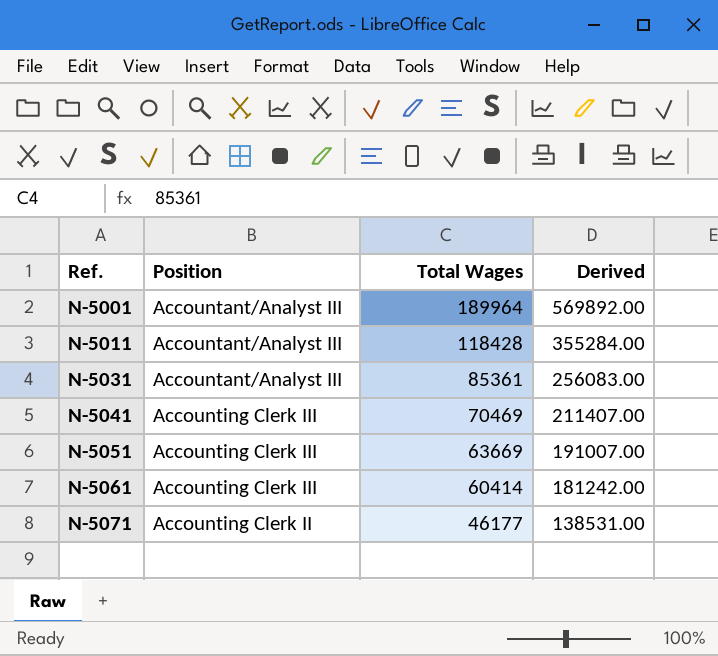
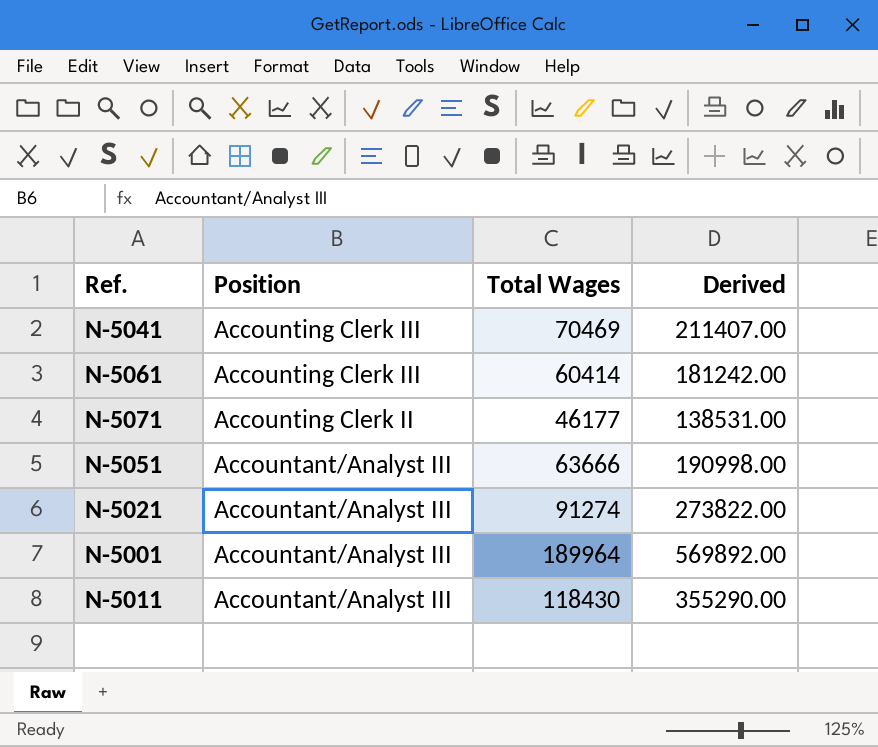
row order: Ref. ascending -> Position descending
row N-5031: Accountant/Analyst III | 85361 | 256083.00 -> none
N-5051 | Position: Accounting Clerk III -> Accountant/Analyst III
N-5051 | Total Wages: 63669 -> 63666
N-5051 | Derived: 191007.00 -> 190998.00
row N-5021: none -> Accountant/Analyst III | 91274 | 273822.00
N-5011 | Total Wages: 118428 -> 118430
N-5011 | Derived: 355284.00 -> 355290.00

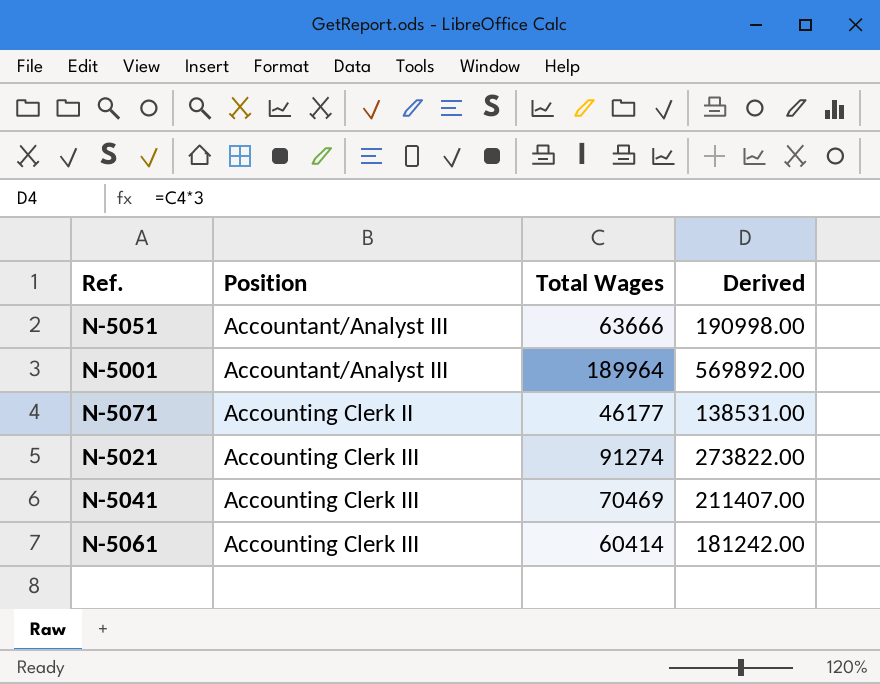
row order: Position descending -> Position ascending
row N-5011: Accountant/Analyst III | 118430 | 355290.00 -> none
N-5021 | Position: Accountant/Analyst III -> Accounting Clerk III

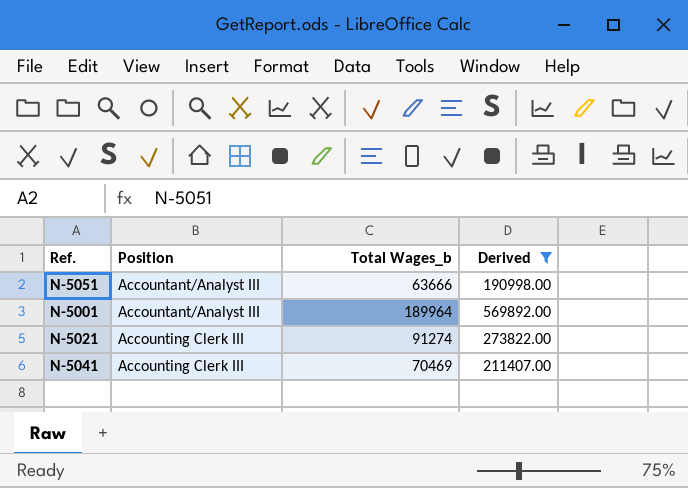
filter: none -> Derived >= 190998.00
column name: Total Wages -> Total Wages_b

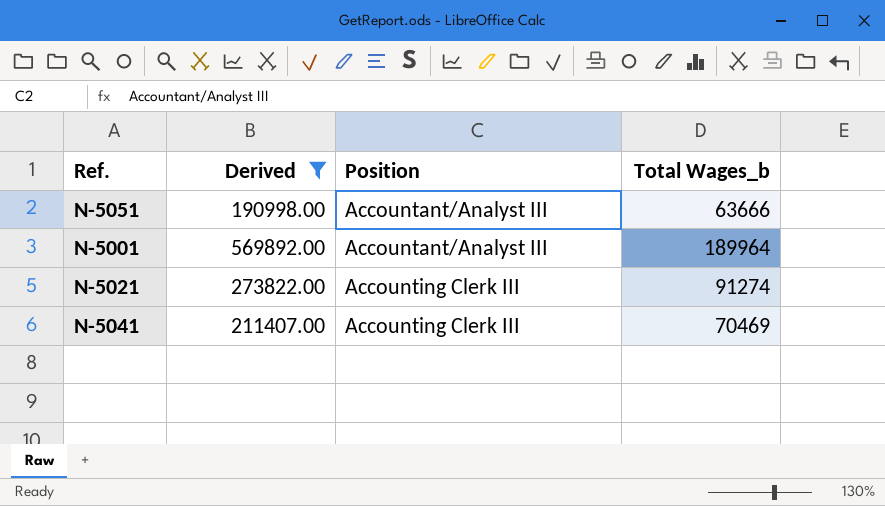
column Derived | position: 4 -> 2

